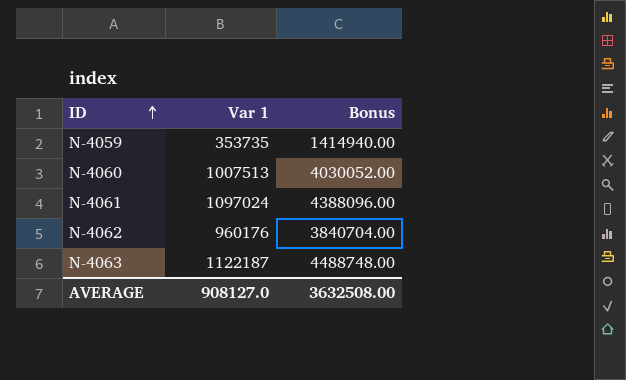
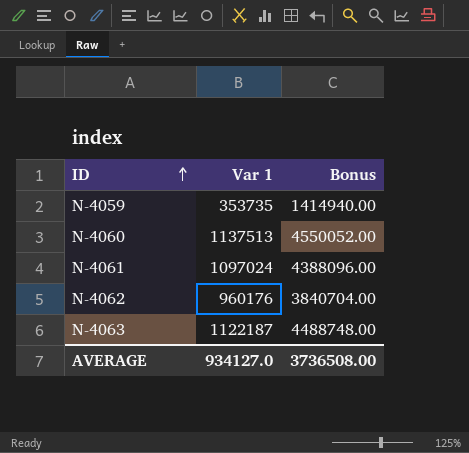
N-4060 | Var 1: 1007513 -> 1137513
N-4060 | Bonus: 4030052.00 -> 4550052.00
AVERAGE | Var 1: 908127.0 -> 934127.0
AVERAGE | Bonus: 3632508.00 -> 3736508.00

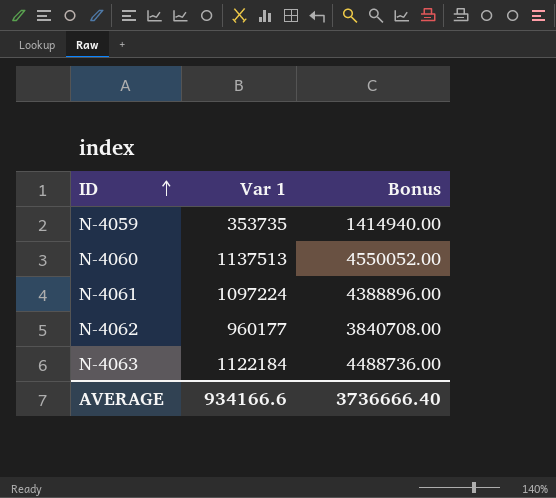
N-4061 | Var 1: 1097024 -> 1097224
N-4061 | Bonus: 4388096.00 -> 4388896.00
N-4062 | Var 1: 960176 -> 960177
N-4062 | Bonus: 3840704.00 -> 3840708.00
N-4063 | Var 1: 1122187 -> 1122184
N-4063 | Bonus: 4488748.00 -> 4488736.00
AVERAGE | Var 1: 934127.0 -> 934166.6
AVERAGE | Bonus: 3736508.00 -> 3736666.40

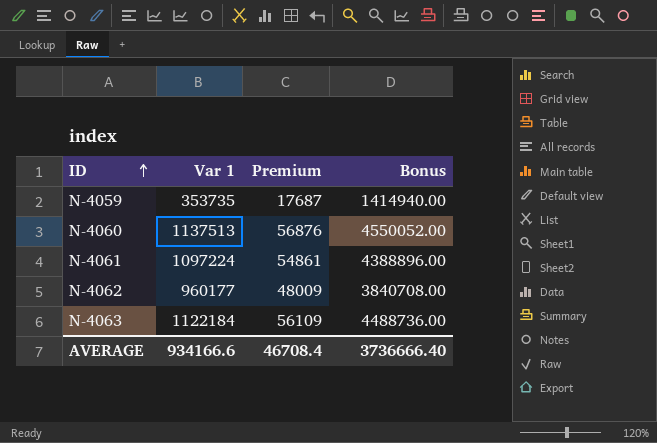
column Premium | formula: none -> [Var 1] * 0.05

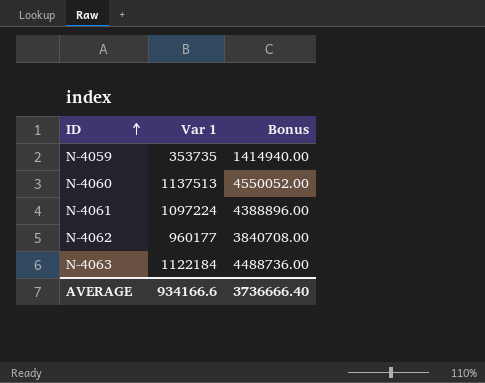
column Premium | formula: [Var 1] * 0.05 -> none

